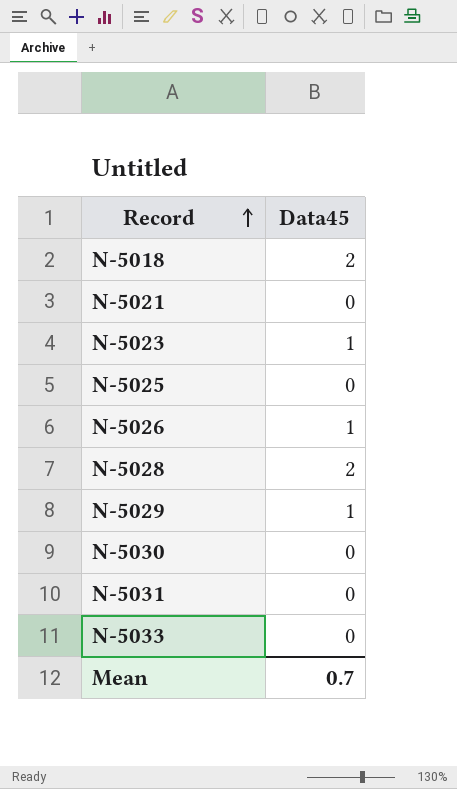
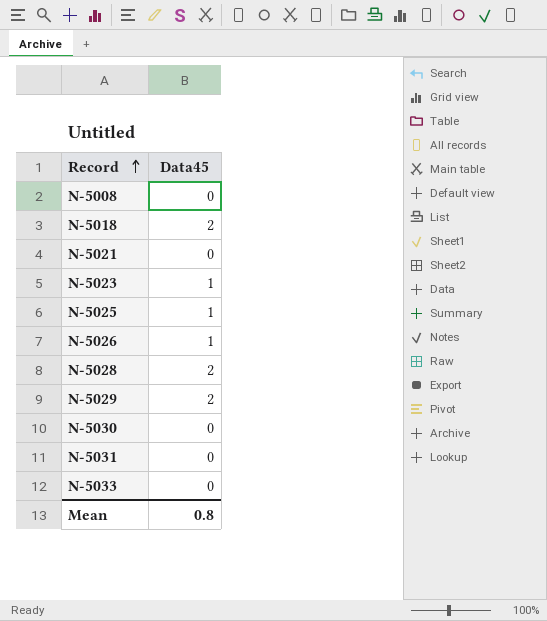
row N-5008: none -> 0
N-5025 | Data45: 0 -> 1
N-5029 | Data45: 1 -> 2
Mean | Data45: 0.7 -> 0.8

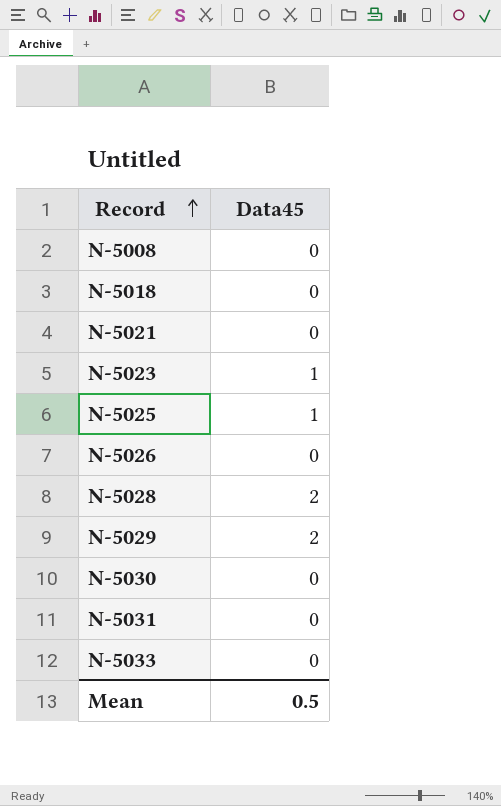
N-5018 | Data45: 2 -> 0
N-5026 | Data45: 1 -> 0
Mean | Data45: 0.8 -> 0.5

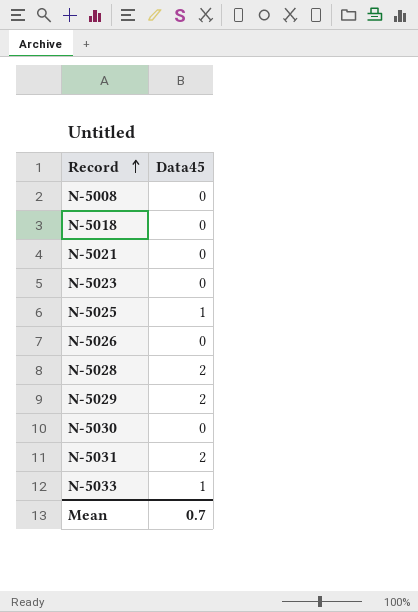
N-5023 | Data45: 1 -> 0
N-5031 | Data45: 0 -> 2
N-5033 | Data45: 0 -> 1
Mean | Data45: 0.5 -> 0.7

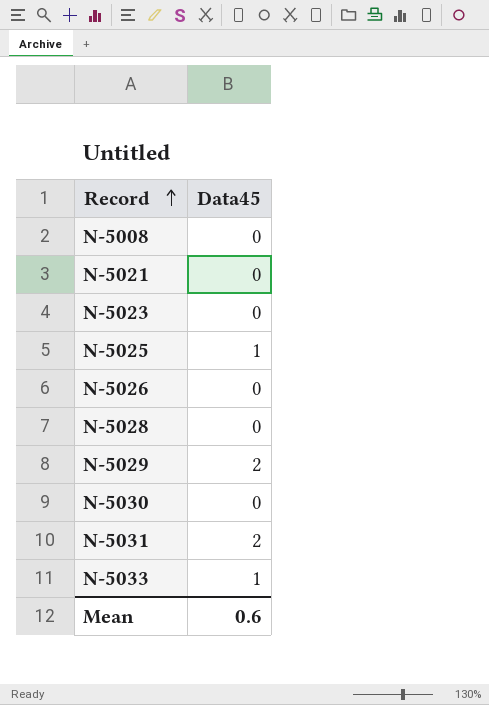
row N-5018: 0 -> none
N-5028 | Data45: 2 -> 0
Mean | Data45: 0.7 -> 0.6

